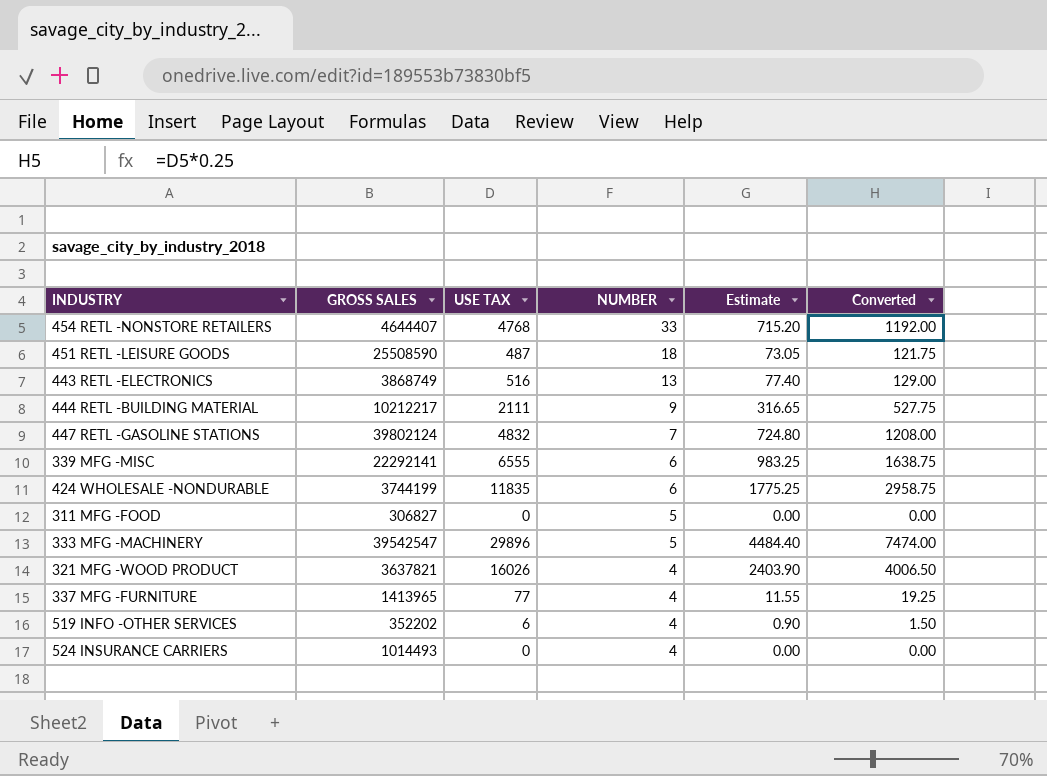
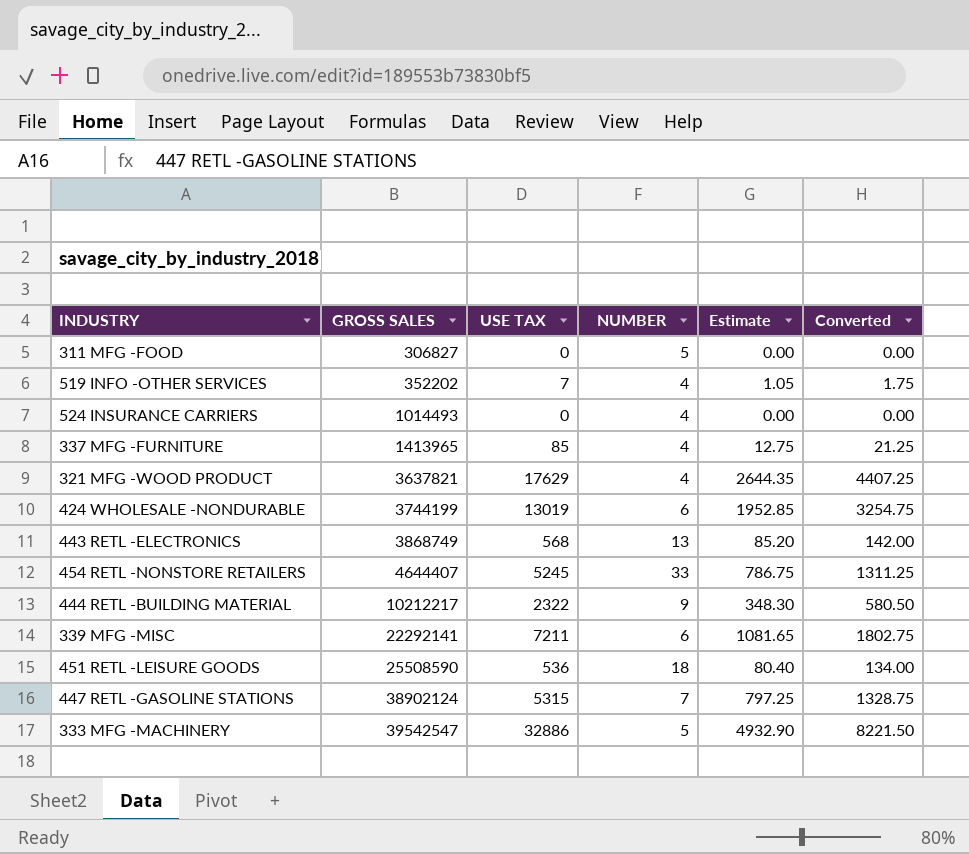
row order: NUMBER descending -> GROSS SALES ascending
519 INFO -OTHER SERVICES | USE TAX: 6 -> 7
519 INFO -OTHER SERVICES | Estimate: 0.90 -> 1.05
519 INFO -OTHER SERVICES | Converted: 1.50 -> 1.75
337 MFG -FURNITURE | USE TAX: 77 -> 85
337 MFG -FURNITURE | Estimate: 11.55 -> 12.75
337 MFG -FURNITURE | Converted: 19.25 -> 21.25
321 MFG -WOOD PRODUCT | USE TAX: 16026 -> 17629
321 MFG -WOOD PRODUCT | Estimate: 2403.90 -> 2644.35
321 MFG -WOOD PRODUCT | Converted: 4006.50 -> 4407.25
424 WHOLESALE -NONDURABLE | USE TAX: 11835 -> 13019
424 WHOLESALE -NONDURABLE | Estimate: 1775.25 -> 1952.85
424 WHOLESALE -NONDURABLE | Converted: 2958.75 -> 3254.75
443 RETL -ELECTRONICS | USE TAX: 516 -> 568
443 RETL -ELECTRONICS | Estimate: 77.40 -> 85.20
443 RETL -ELECTRONICS | Converted: 129.00 -> 142.00
454 RETL -NONSTORE RETAILERS | USE TAX: 4768 -> 5245
454 RETL -NONSTORE RETAILERS | Estimate: 715.20 -> 786.75
454 RETL -NONSTORE RETAILERS | Converted: 1192.00 -> 1311.25
444 RETL -BUILDING MATERIAL | USE TAX: 2111 -> 2322
444 RETL -BUILDING MATERIAL | Estimate: 316.65 -> 348.30
444 RETL -BUILDING MATERIAL | Converted: 527.75 -> 580.50
339 MFG -MISC | USE TAX: 6555 -> 7211
339 MFG -MISC | Estimate: 983.25 -> 1081.65
339 MFG -MISC | Converted: 1638.75 -> 1802.75
451 RETL -LEISURE GOODS | USE TAX: 487 -> 536
451 RETL -LEISURE GOODS | Estimate: 73.05 -> 80.40
451 RETL -LEISURE GOODS | Converted: 121.75 -> 134.00
447 RETL -GASOLINE STATIONS | GROSS SALES: 39802124 -> 38902124
447 RETL -GASOLINE STATIONS | USE TAX: 4832 -> 5315
447 RETL -GASOLINE STATIONS | Estimate: 724.80 -> 797.25
447 RETL -GASOLINE STATIONS | Converted: 1208.00 -> 1328.75
333 MFG -MACHINERY | USE TAX: 29896 -> 32886
333 MFG -MACHINERY | Estimate: 4484.40 -> 4932.90
333 MFG -MACHINERY | Converted: 7474.00 -> 8221.50

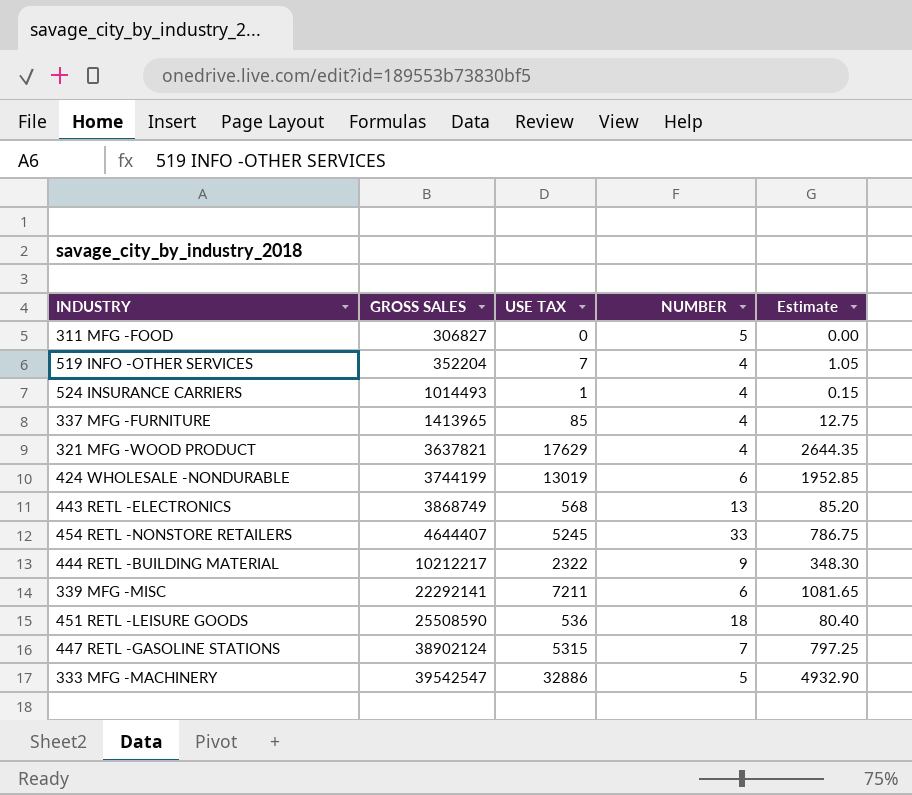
column Converted | formula: [USE TAX] * 0.25 -> none
519 INFO -OTHER SERVICES | GROSS SALES: 352202 -> 352204
524 INSURANCE CARRIERS | USE TAX: 0 -> 1
524 INSURANCE CARRIERS | Estimate: 0.00 -> 0.15

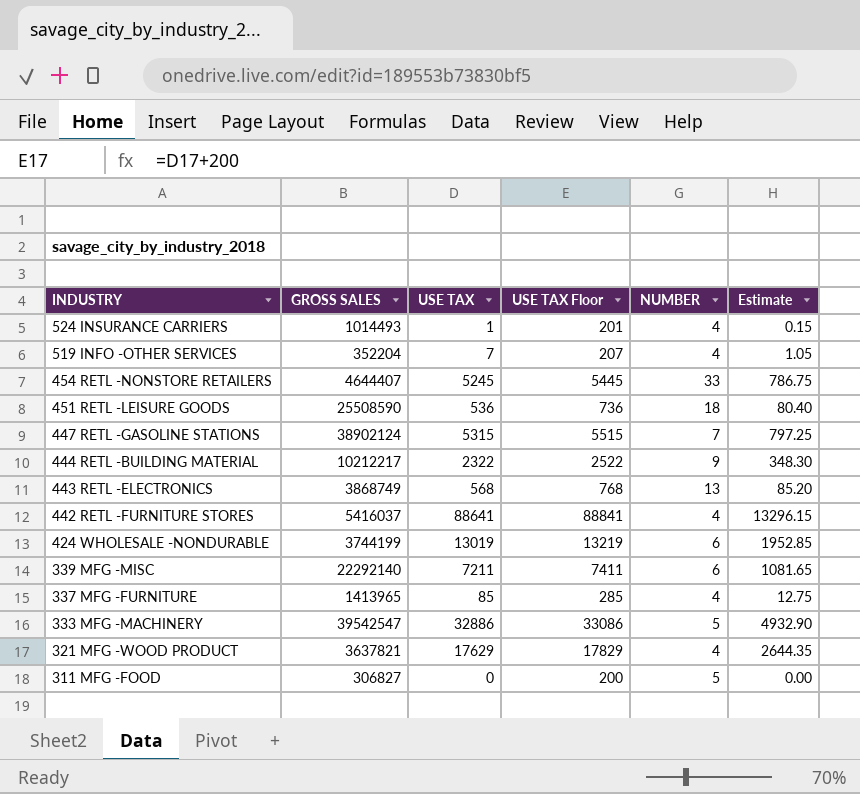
row order: GROSS SALES ascending -> INDUSTRY descending
column USE TAX Floor | formula: none -> [USE TAX] + 200
row 442 RETL -FURNITURE STORES: none -> 5416037 | 88641 | 88841 | 4 | 13296.15
339 MFG -MISC | GROSS SALES: 22292141 -> 22292140

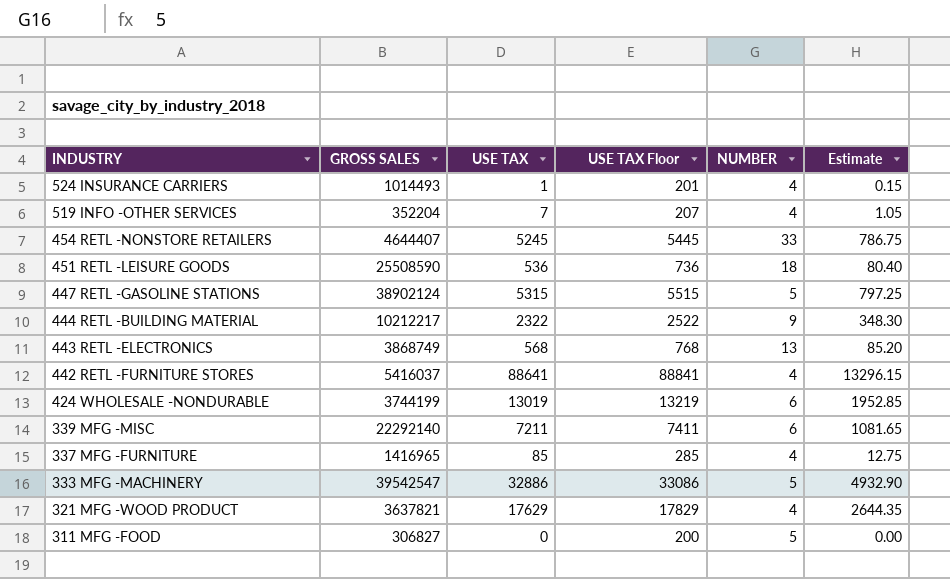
447 RETL -GASOLINE STATIONS | NUMBER: 7 -> 5
337 MFG -FURNITURE | GROSS SALES: 1413965 -> 1416965

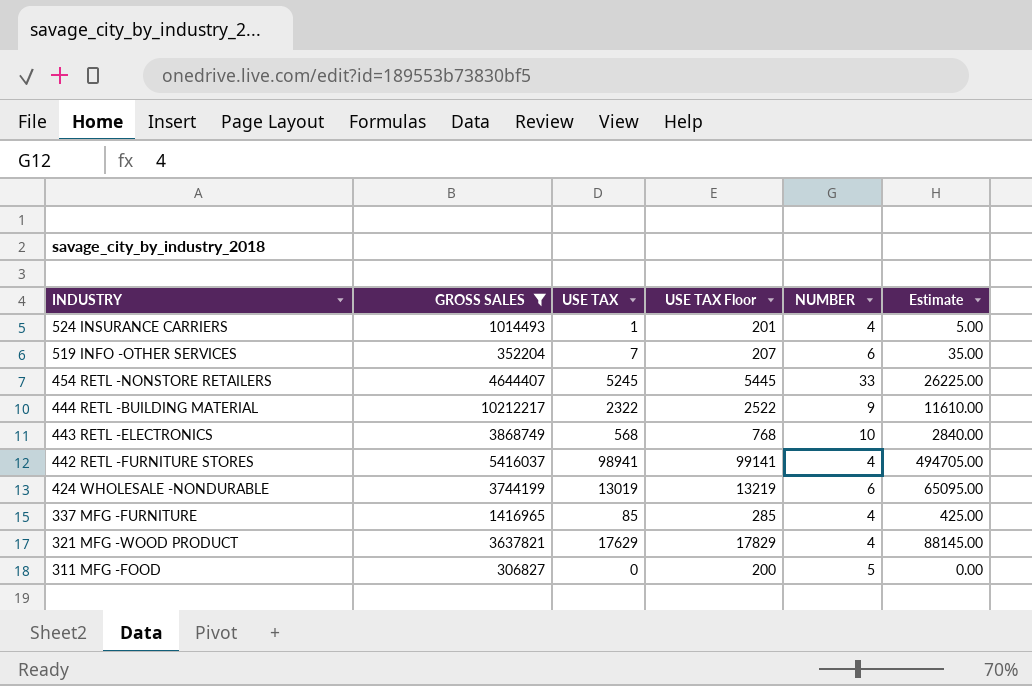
filter: none -> GROSS SALES <= 10212217
column Estimate | formula: [USE TAX] * 0.15 -> [USE TAX] * 5
519 INFO -OTHER SERVICES | NUMBER: 4 -> 6
443 RETL -ELECTRONICS | NUMBER: 13 -> 10
442 RETL -FURNITURE STORES | USE TAX: 88641 -> 98941
442 RETL -FURNITURE STORES | USE TAX Floor: 88841 -> 99141

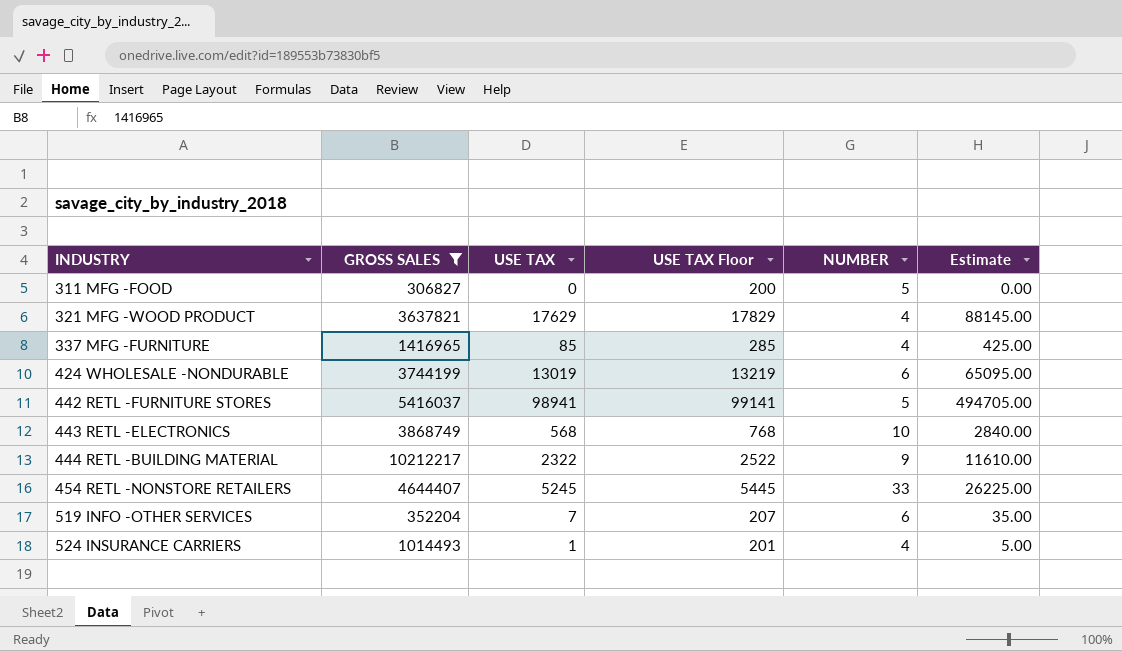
row order: INDUSTRY descending -> INDUSTRY ascending
442 RETL -FURNITURE STORES | NUMBER: 4 -> 5

